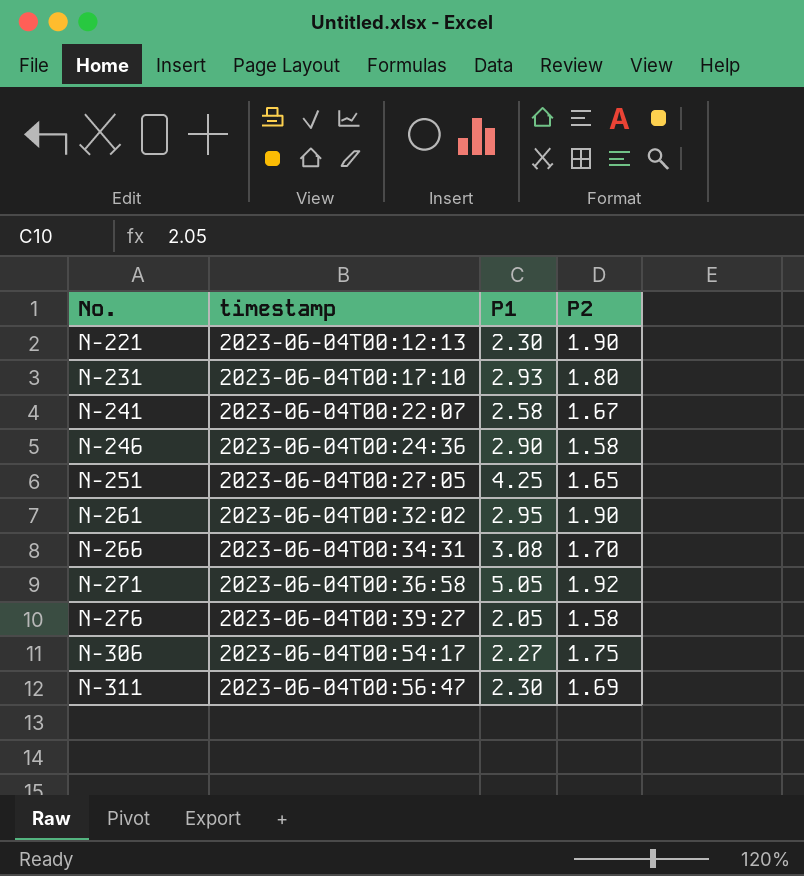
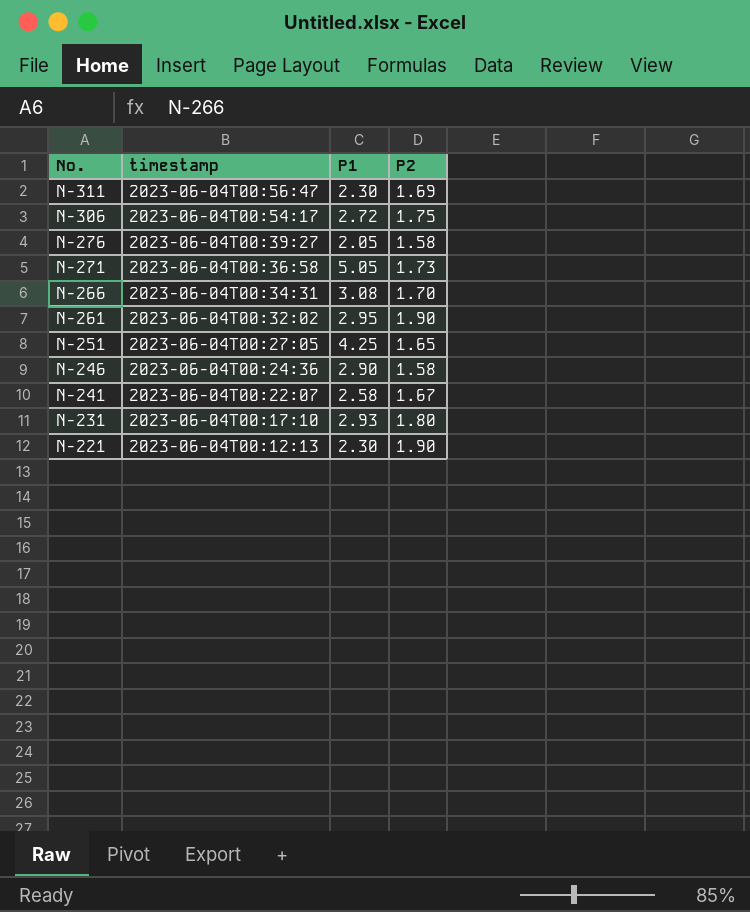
row order: No. ascending -> No. descending
N-306 | P1: 2.27 -> 2.72
N-271 | P2: 1.92 -> 1.73

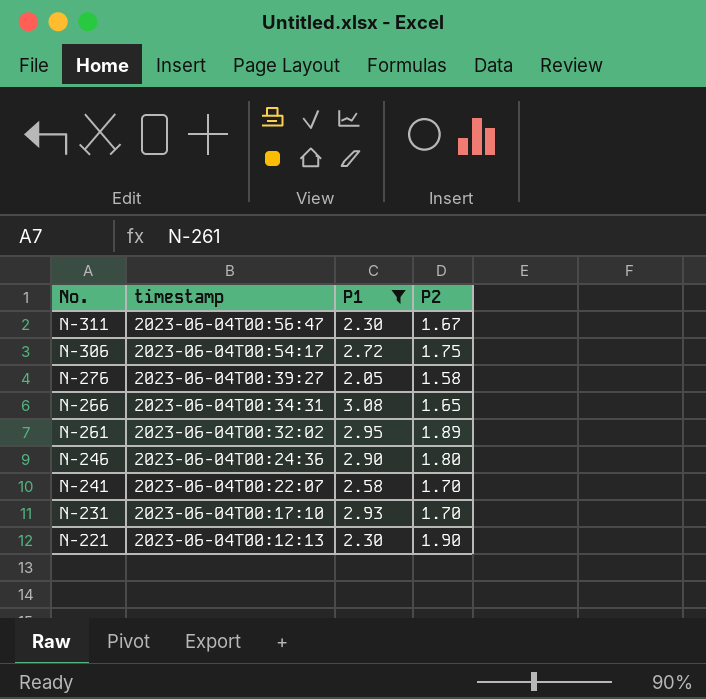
filter: none -> P1 <= 3.08
N-311 | P2: 1.69 -> 1.67
N-266 | P2: 1.70 -> 1.65
N-261 | P2: 1.90 -> 1.89
N-246 | P2: 1.58 -> 1.80
N-241 | P2: 1.67 -> 1.70
N-231 | P2: 1.80 -> 1.70

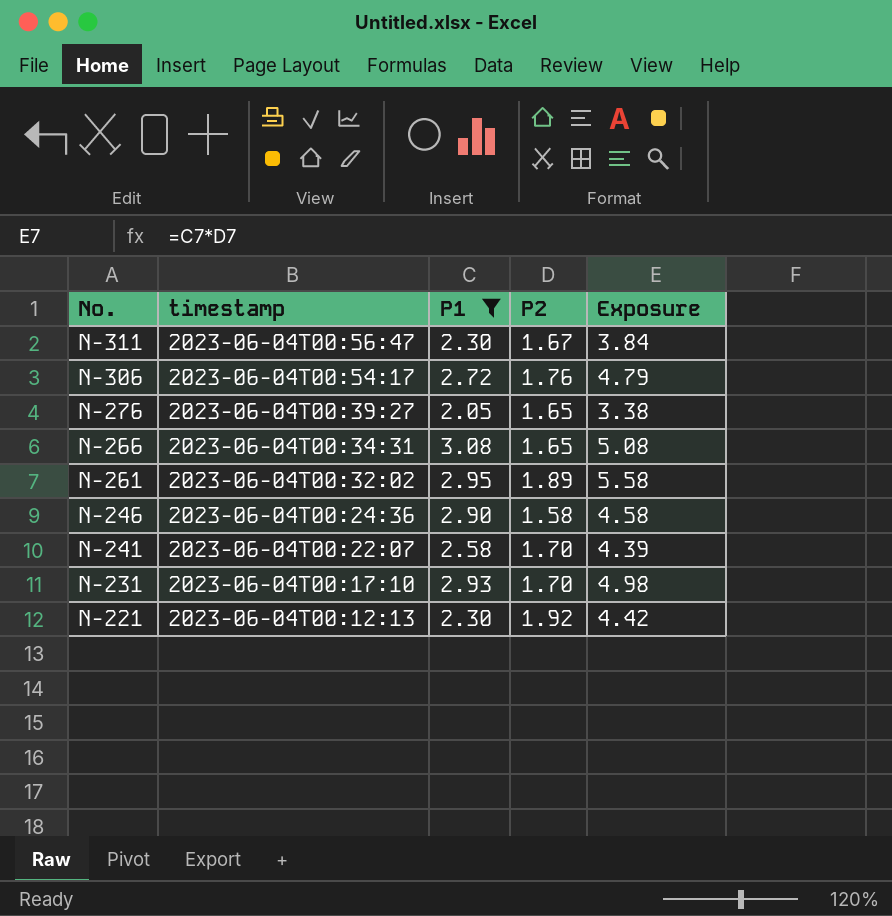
column Exposure | formula: none -> [P1] * [P2]
N-306 | P2: 1.75 -> 1.76
N-276 | P2: 1.58 -> 1.65
N-246 | P2: 1.80 -> 1.58
N-221 | P2: 1.90 -> 1.92

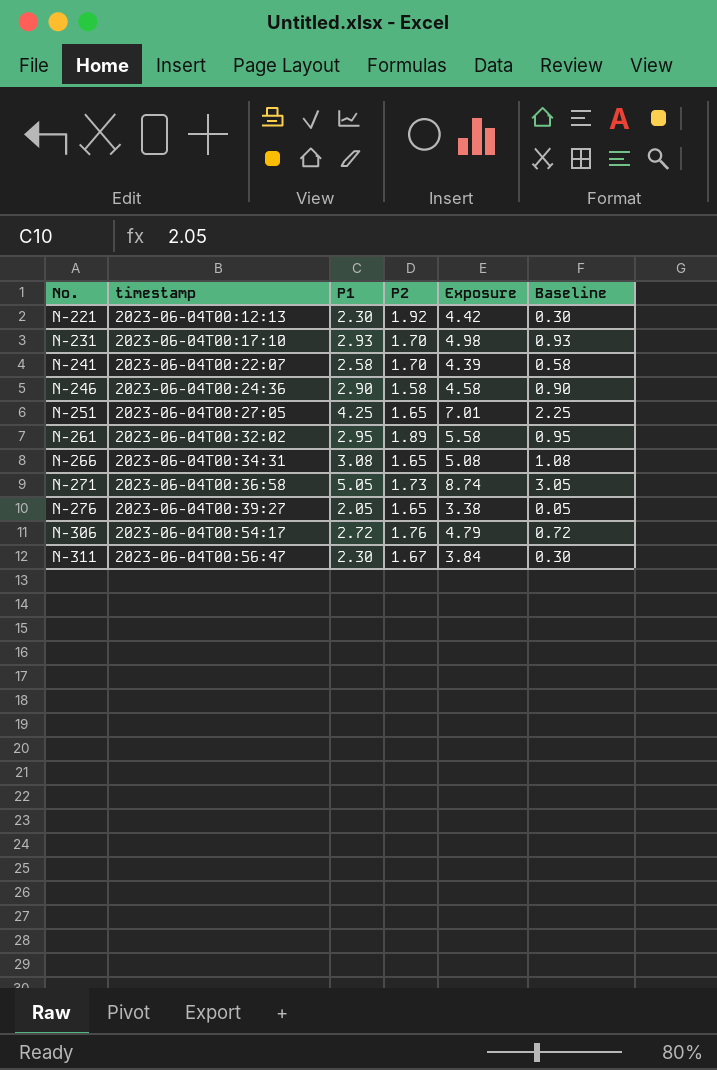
filter: P1 <= 3.08 -> none
row order: No. descending -> No. ascending
column Baseline | formula: none -> [P1] - 2

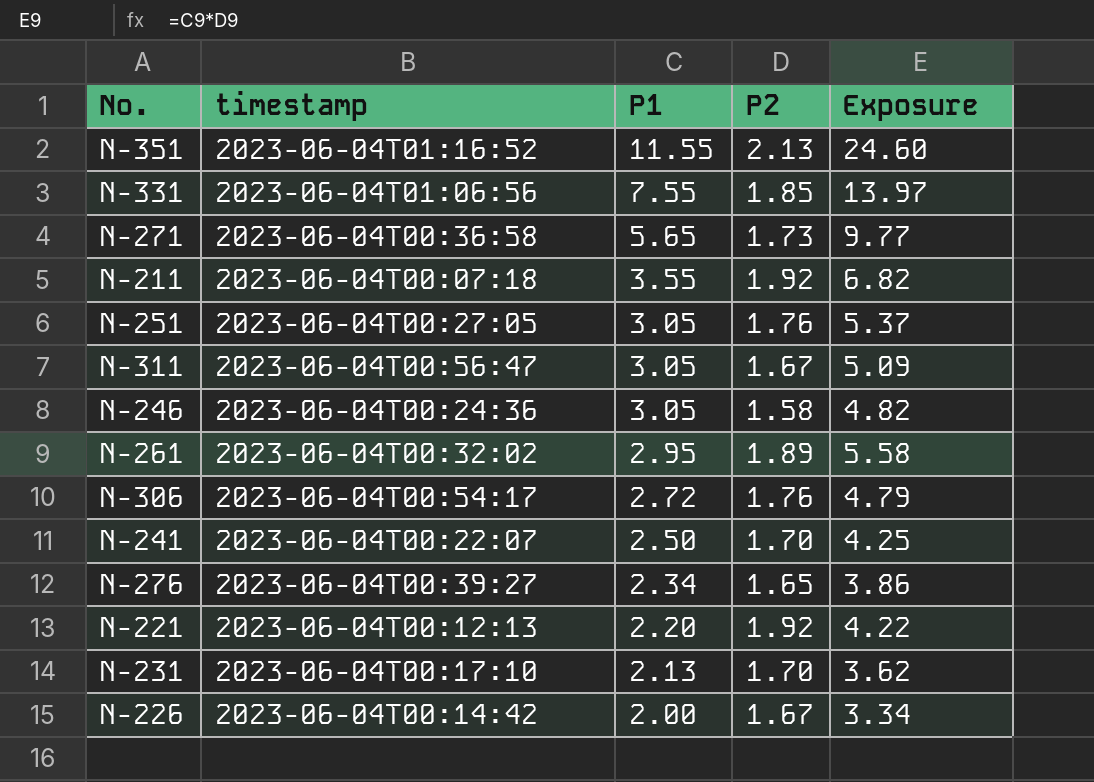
row order: No. ascending -> P1 descending
column Baseline | formula: [P1] - 2 -> none
row N-266: 2023-06-04T00:34:31 | 3.08 | 1.65 | 5.08 | 1.08 -> none
row N-351: none -> 2023-06-04T01:16:52 | 11.55 | 2.13 | 24.60
row N-331: none -> 2023-06-04T01:06:56 | 7.55 | 1.85 | 13.97
N-271 | P1: 5.05 -> 5.65
N-271 | Exposure: 8.74 -> 9.77
row N-211: none -> 2023-06-04T00:07:18 | 3.55 | 1.92 | 6.82
N-251 | P1: 4.25 -> 3.05
N-251 | P2: 1.65 -> 1.76
N-251 | Exposure: 7.01 -> 5.37
N-311 | P1: 2.30 -> 3.05
N-311 | Exposure: 3.84 -> 5.09
N-246 | P1: 2.90 -> 3.05
N-246 | Exposure: 4.58 -> 4.82
N-241 | P1: 2.58 -> 2.50
N-241 | Exposure: 4.39 -> 4.25
N-276 | P1: 2.05 -> 2.34
N-276 | Exposure: 3.38 -> 3.86
N-221 | P1: 2.30 -> 2.20
N-221 | Exposure: 4.42 -> 4.22
N-231 | P1: 2.93 -> 2.13
N-231 | Exposure: 4.98 -> 3.62
row N-226: none -> 2023-06-04T00:14:42 | 2.00 | 1.67 | 3.34

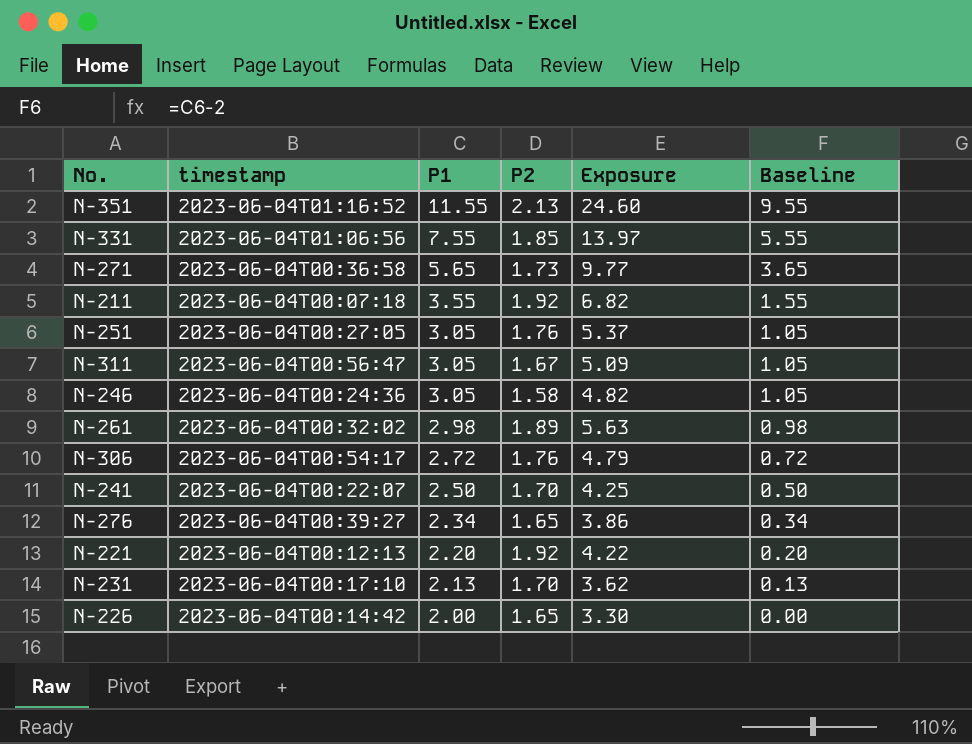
column Baseline | formula: none -> [P1] - 2
N-261 | P1: 2.95 -> 2.98
N-261 | Exposure: 5.58 -> 5.63
N-226 | P2: 1.67 -> 1.65
N-226 | Exposure: 3.34 -> 3.30

